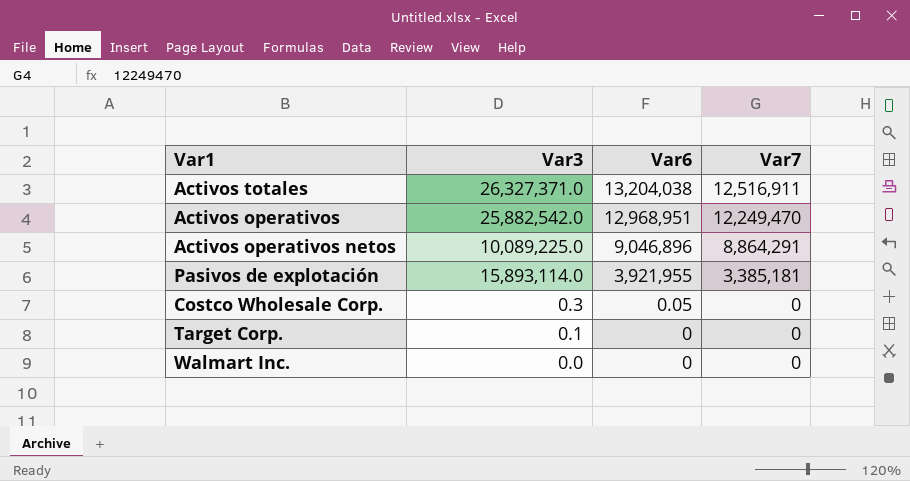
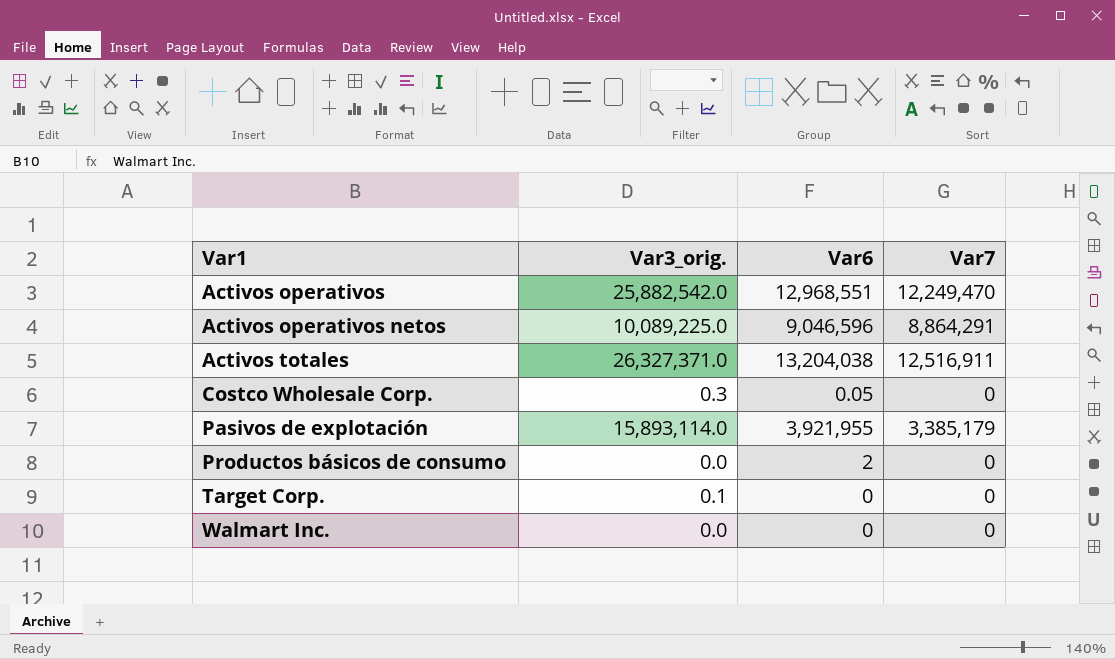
row order: Var6 descending -> Var1 ascending
column name: Var3 -> Var3_orig.
Activos operativos | Var6: 12,968,951 -> 12,968,551
Activos operativos netos | Var6: 9,046,896 -> 9,046,596
Pasivos de explotación | Var7: 3,385,181 -> 3,385,179
row Productos básicos de consumo: none -> 0.0 | 2 | 0

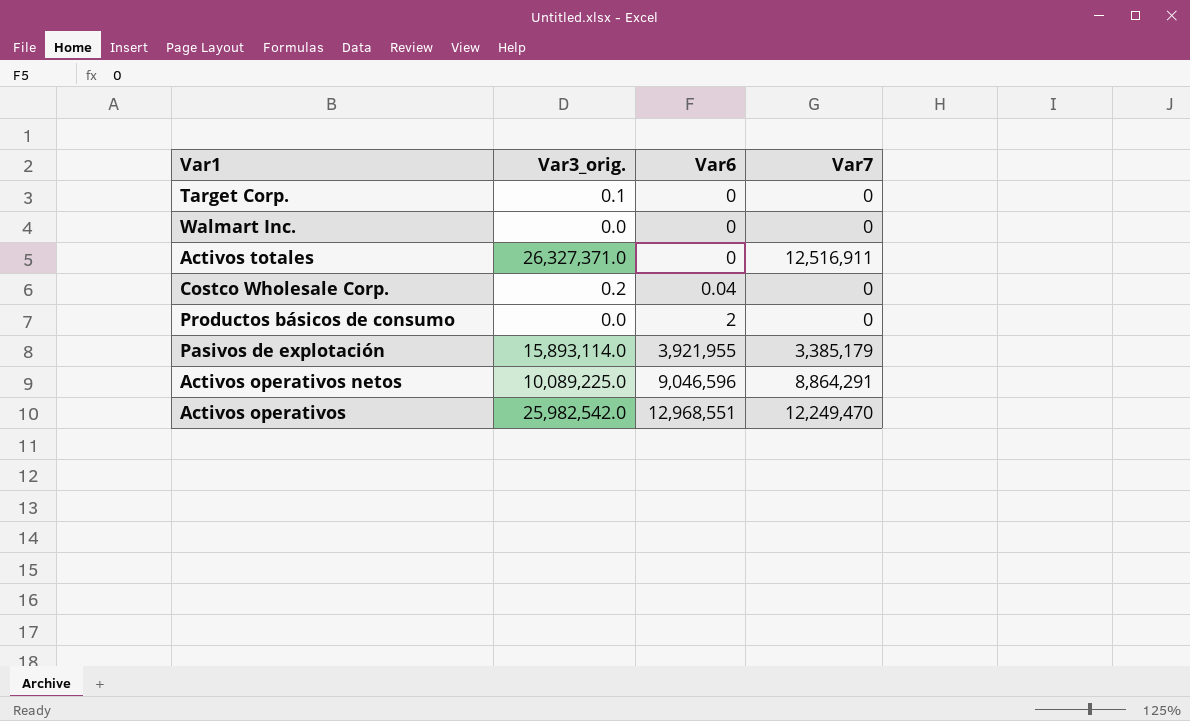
row order: Var1 ascending -> Var6 ascending
Activos totales | Var6: 13,204,038 -> 0
Costco Wholesale Corp. | Var3_orig.: 0.3 -> 0.2
Costco Wholesale Corp. | Var6: 0.05 -> 0.04
Activos operativos | Var3_orig.: 25,882,542.0 -> 25,982,542.0

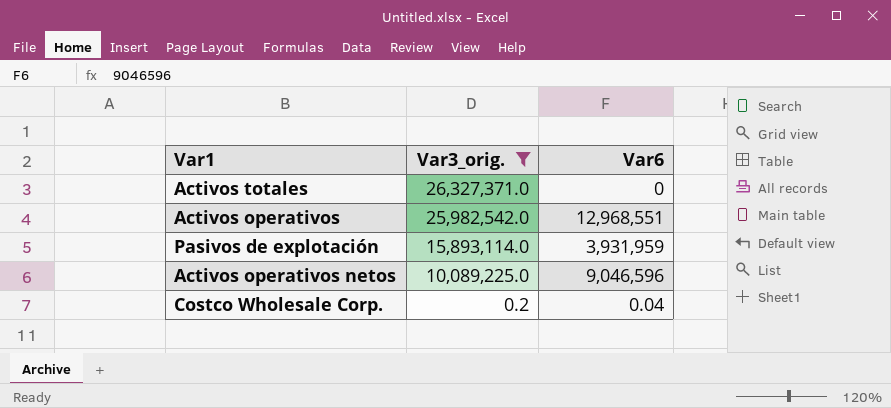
filter: none -> Var3_orig. >= 0.2
row order: Var6 ascending -> Var3_orig. descending
column Var7 | position: 4 -> none
Pasivos de explotación | Var6: 3,921,955 -> 3,931,959

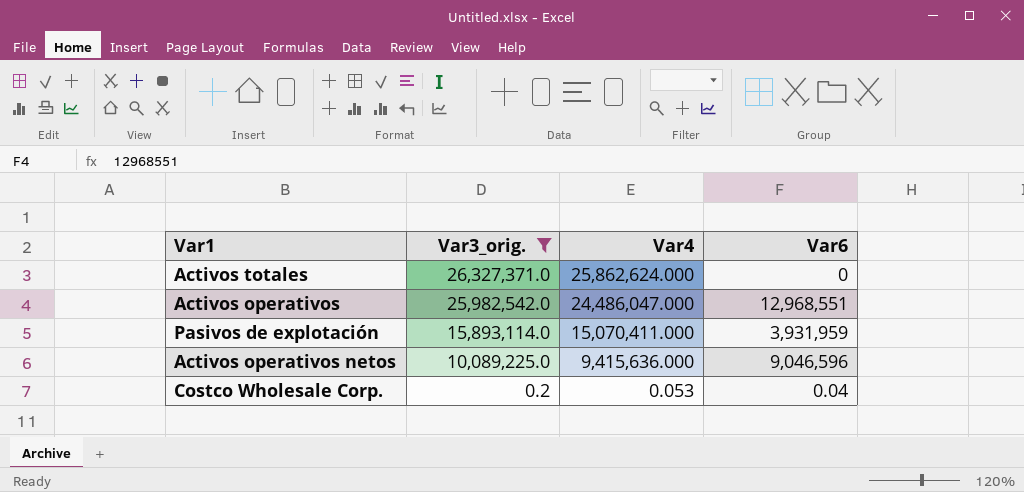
column Var4 | position: none -> 3

